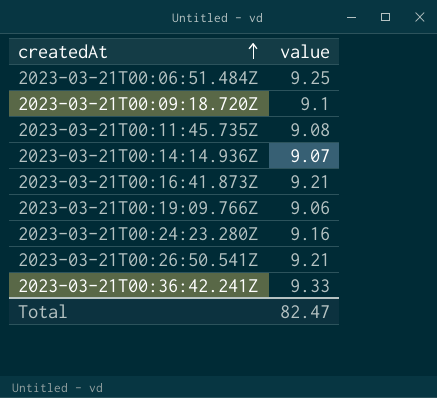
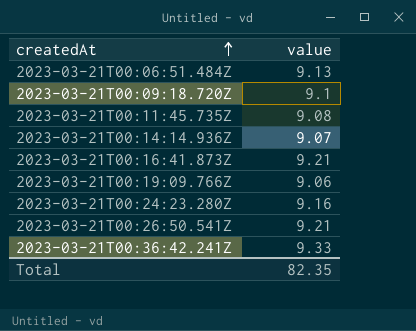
2023-03-21T00:06:51.484Z | value: 9.25 -> 9.13
Total | value: 82.47 -> 82.35

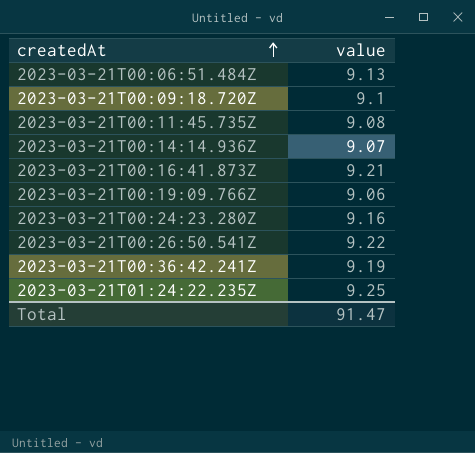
2023-03-21T00:26:50.541Z | value: 9.21 -> 9.22
2023-03-21T00:36:42.241Z | value: 9.33 -> 9.19
row 2023-03-21T01:24:22.235Z: none -> 9.25
Total | value: 82.35 -> 91.47

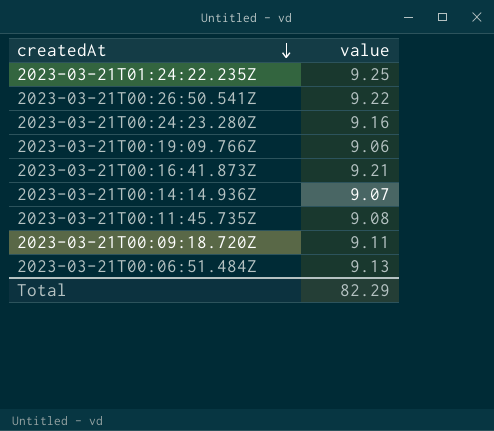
row order: createdAt ascending -> createdAt descending
row 2023-03-21T00:36:42.241Z: 9.19 -> none
2023-03-21T00:09:18.720Z | value: 9.1 -> 9.11
Total | value: 91.47 -> 82.29

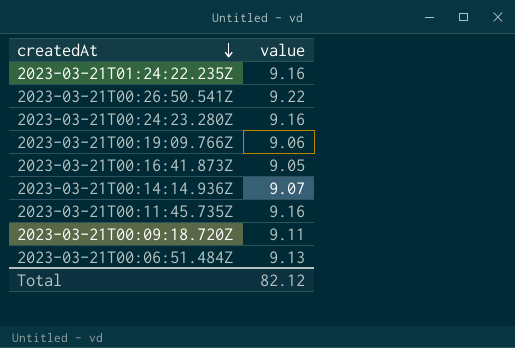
2023-03-21T01:24:22.235Z | value: 9.25 -> 9.16
2023-03-21T00:16:41.873Z | value: 9.21 -> 9.05
2023-03-21T00:11:45.735Z | value: 9.08 -> 9.16
Total | value: 82.29 -> 82.12

